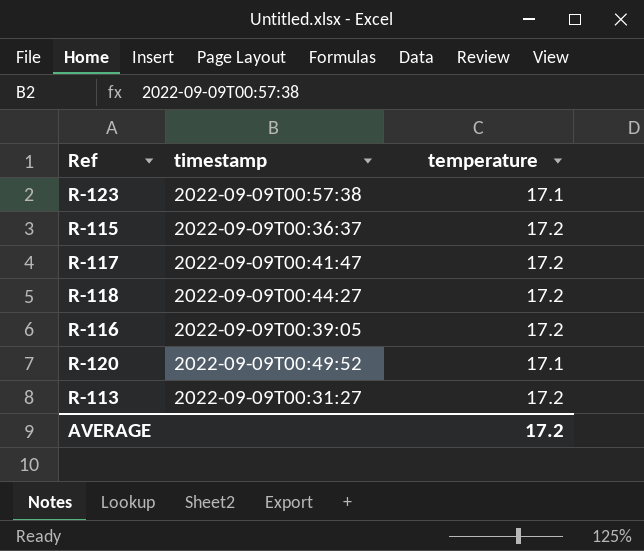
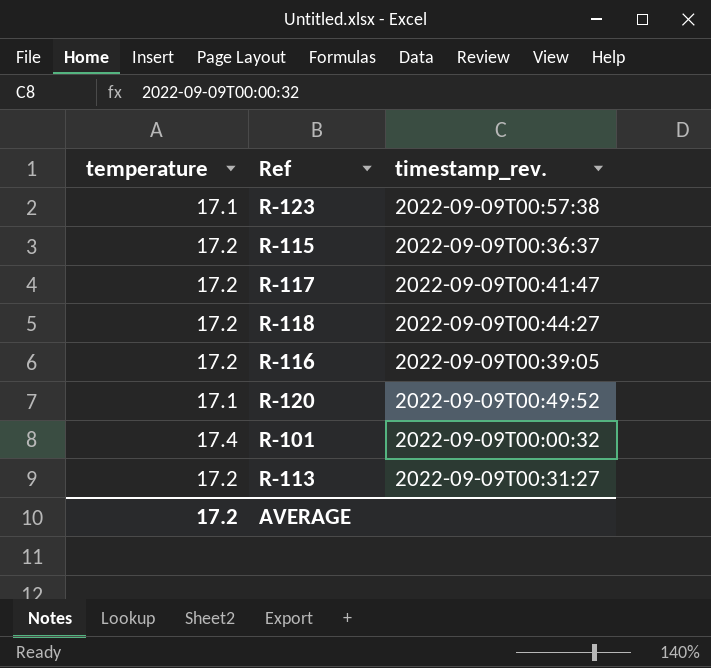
column temperature | position: 3 -> 1
column name: timestamp -> timestamp_rev.
row R-101: none -> 17.4 | 2022-09-09T00:00:32

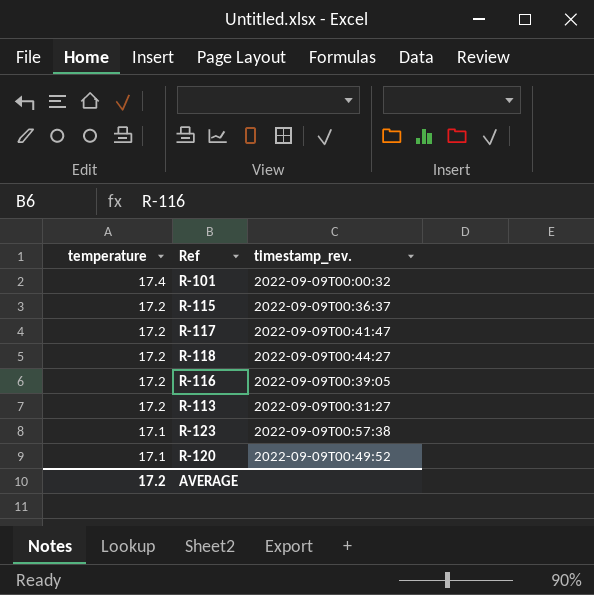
row order: none -> temperature descending

